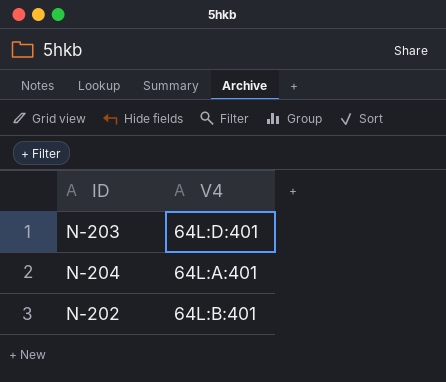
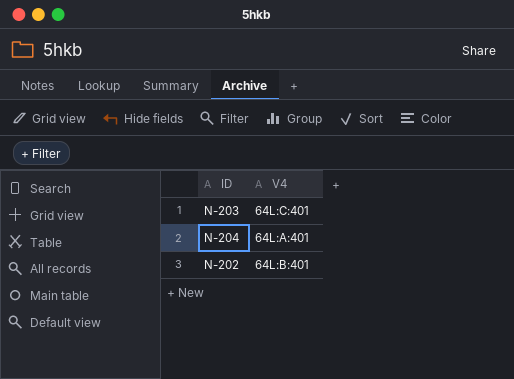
N-203 | V4: 64L:D:401 -> 64L:C:401

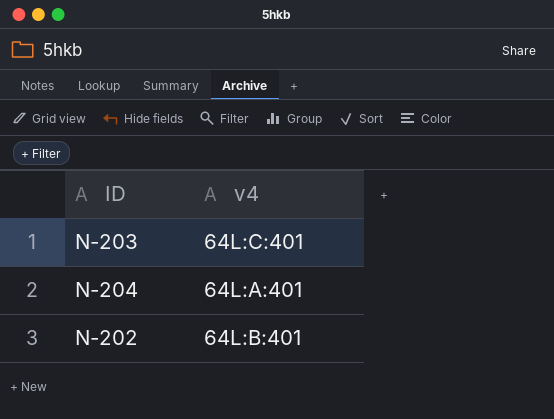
column name: V4 -> v4

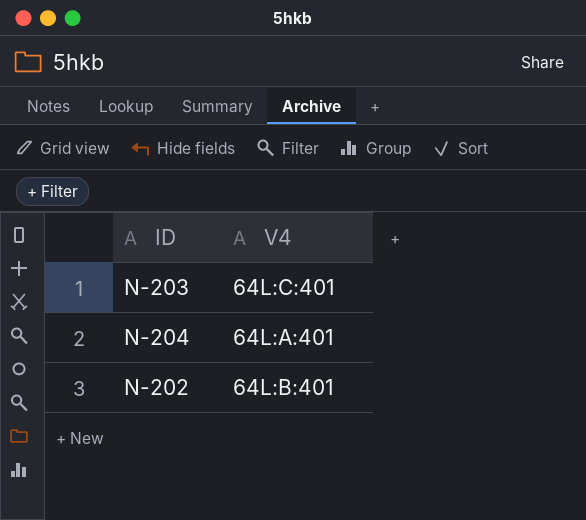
column name: v4 -> V4

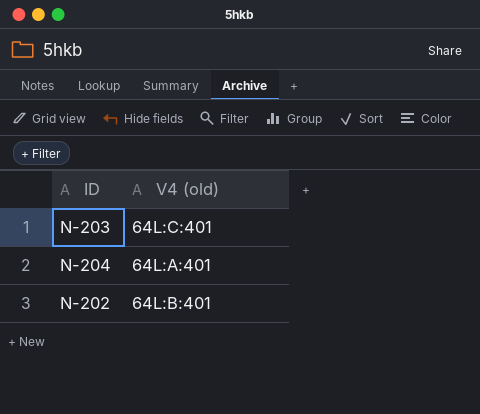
column name: V4 -> V4 (old)

